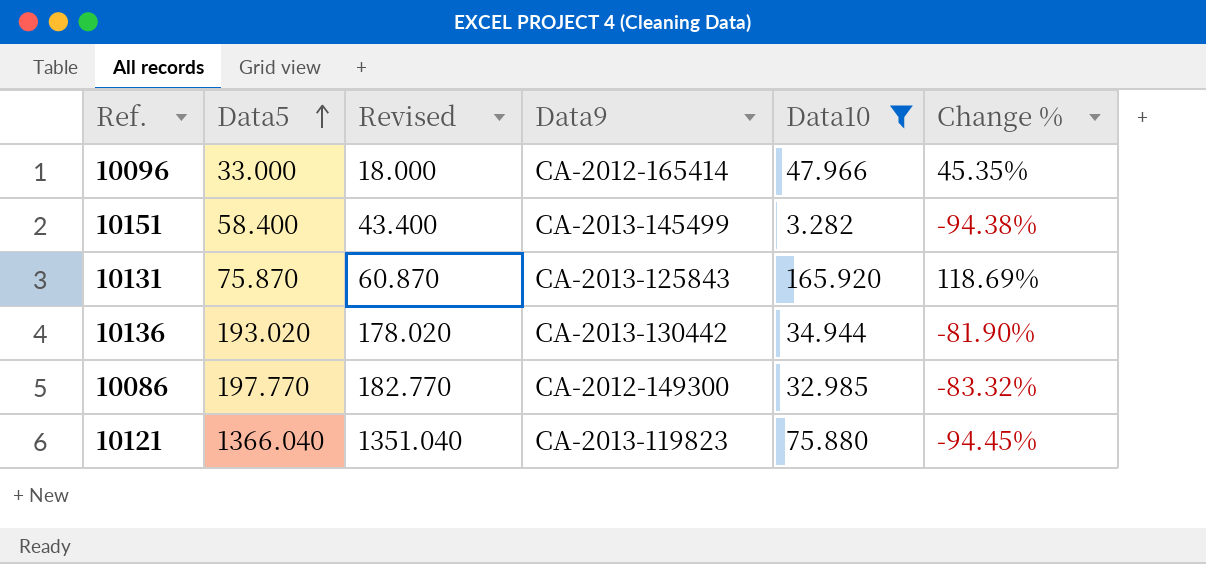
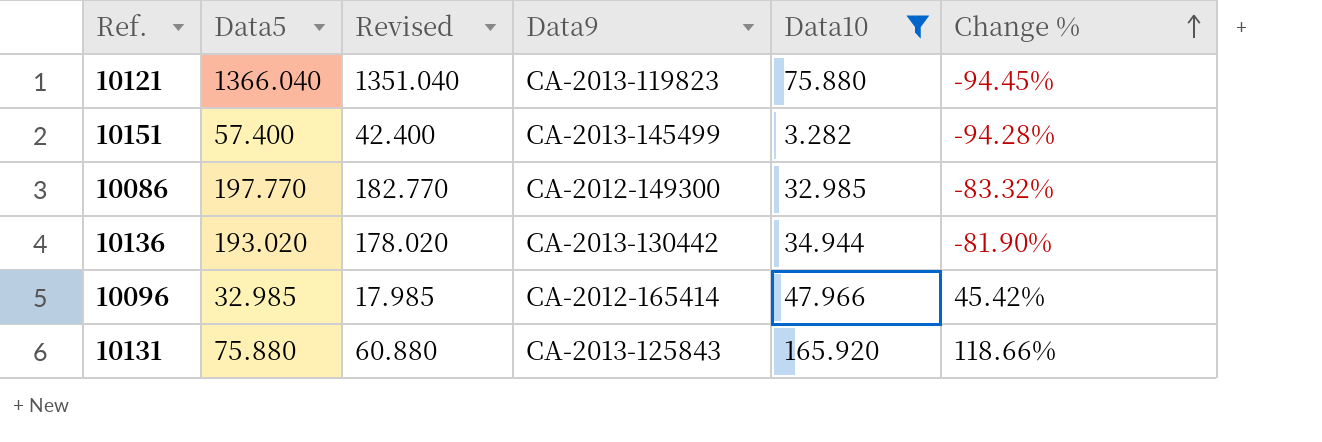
row order: Data5 ascending -> Change % ascending
10151 | Data5: 58.400 -> 57.400
10151 | Revised: 43.400 -> 42.400
10151 | Change %: -94.38% -> -94.28%
10096 | Data5: 33.000 -> 32.985
10096 | Revised: 18.000 -> 17.985
10096 | Change %: 45.35% -> 45.42%
10131 | Data5: 75.870 -> 75.880
10131 | Revised: 60.870 -> 60.880
10131 | Change %: 118.69% -> 118.66%

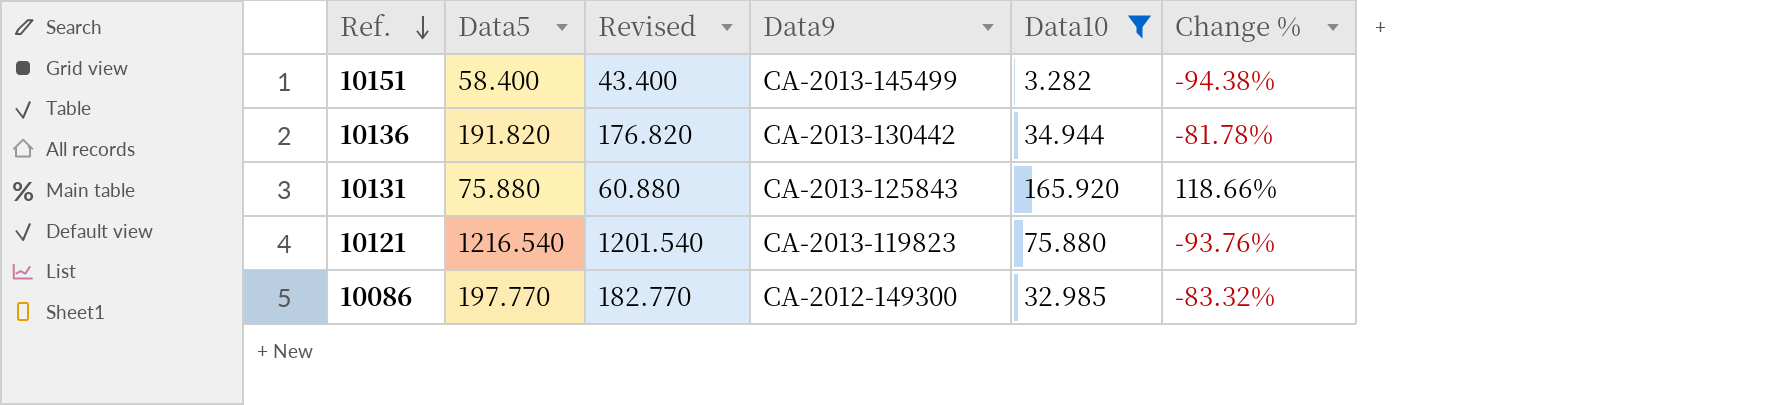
row order: Change % ascending -> Ref. descending
row 10096: 32.985 | 17.985 | CA-2012-165414 | 47.966 | 45.42% -> none
10151 | Data5: 57.400 -> 58.400
10151 | Revised: 42.400 -> 43.400
10151 | Change %: -94.28% -> -94.38%
10136 | Data5: 193.020 -> 191.820
10136 | Revised: 178.020 -> 176.820
10136 | Change %: -81.90% -> -81.78%
10121 | Data5: 1366.040 -> 1216.540
10121 | Revised: 1351.040 -> 1201.540
10121 | Change %: -94.45% -> -93.76%

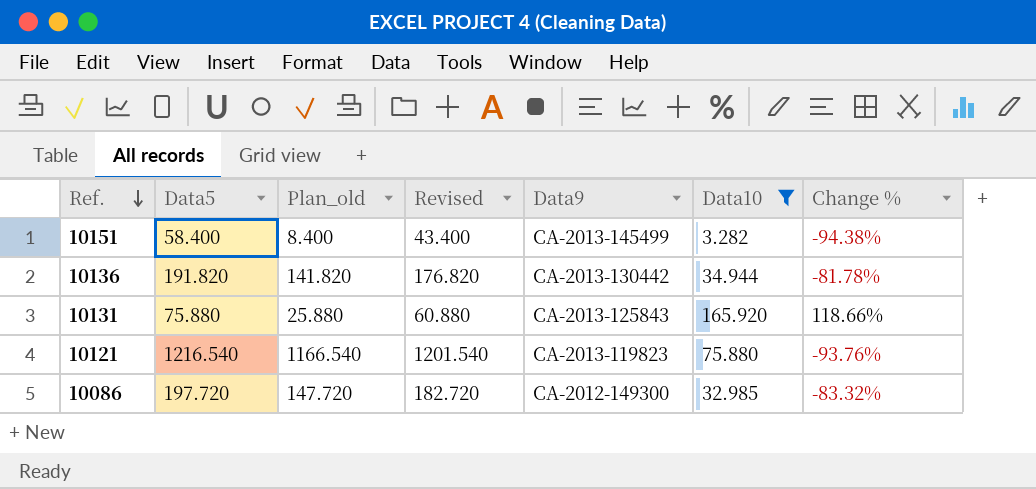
column Plan_old | formula: none -> [Data5] - 50
10086 | Data5: 197.770 -> 197.720
10086 | Revised: 182.770 -> 182.720

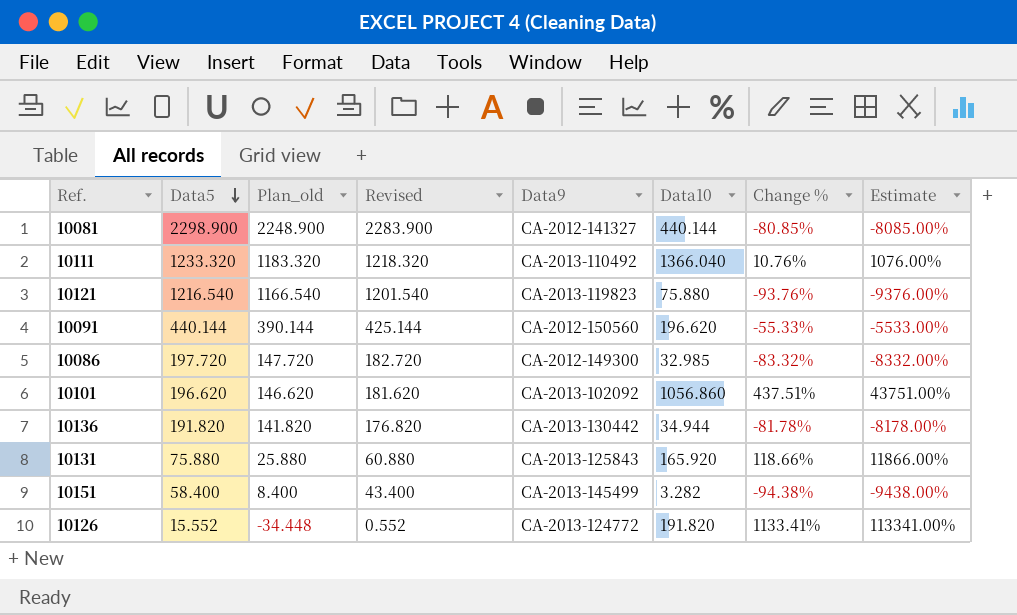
filter: Data10 <= 165.920 -> none
row order: Ref. descending -> Data5 descending
column Estimate | formula: none -> [Change %] * 100

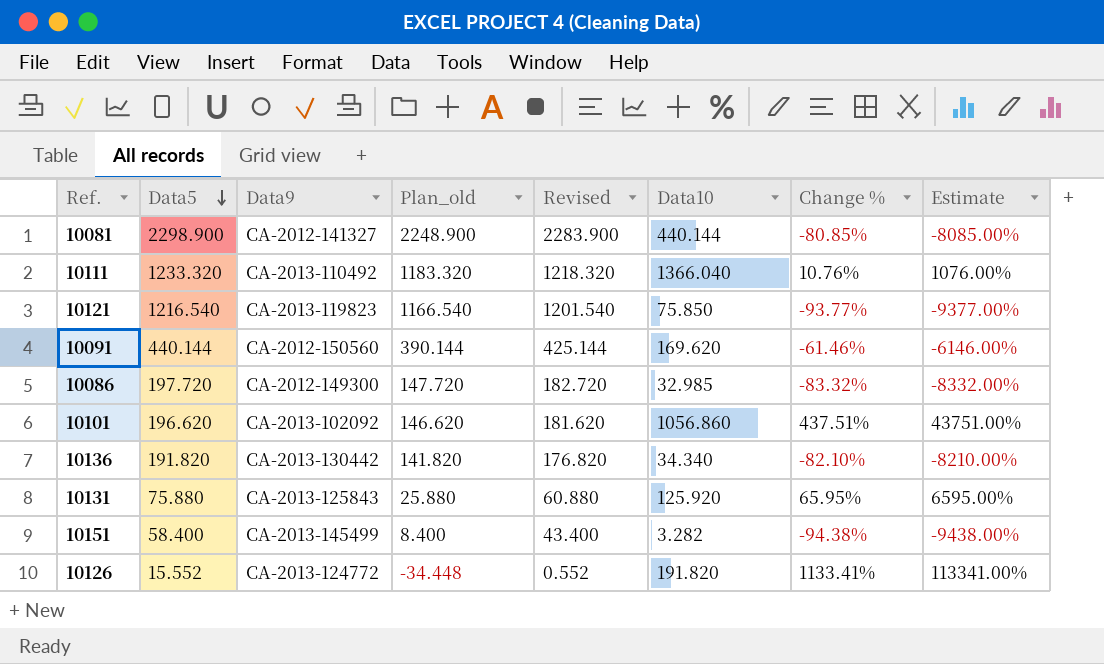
column Data9 | position: 5 -> 3
10121 | Data10: 75.880 -> 75.850
10121 | Change %: -93.76% -> -93.77%
10121 | Estimate: -9376.00% -> -9377.00%
10091 | Data10: 196.620 -> 169.620
10091 | Change %: -55.33% -> -61.46%
10091 | Estimate: -5533.00% -> -6146.00%
10136 | Data10: 34.944 -> 34.340
10136 | Change %: -81.78% -> -82.10%
10136 | Estimate: -8178.00% -> -8210.00%
10131 | Data10: 165.920 -> 125.920
10131 | Change %: 118.66% -> 65.95%
10131 | Estimate: 11866.00% -> 6595.00%

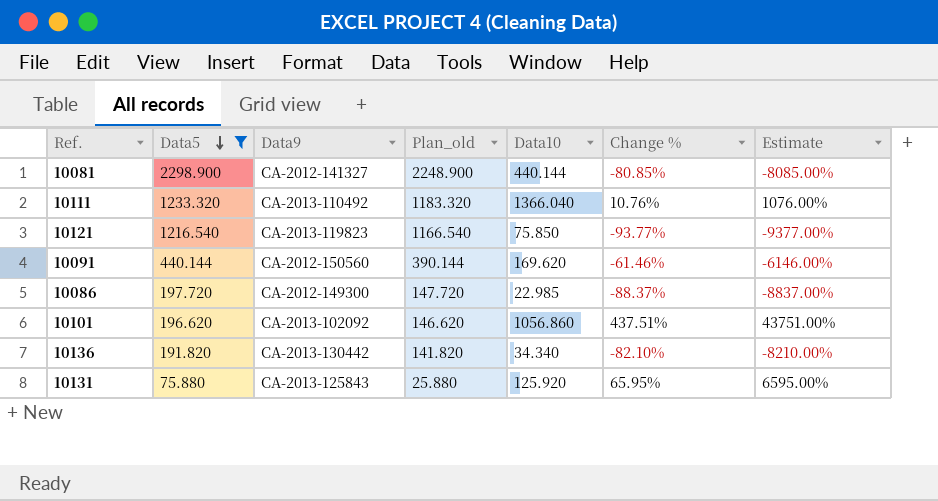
filter: none -> Data5 >= 75.880
column Revised | formula: [Data5] - 15 -> none
10086 | Data10: 32.985 -> 22.985
10086 | Change %: -83.32% -> -88.37%
10086 | Estimate: -8332.00% -> -8837.00%

